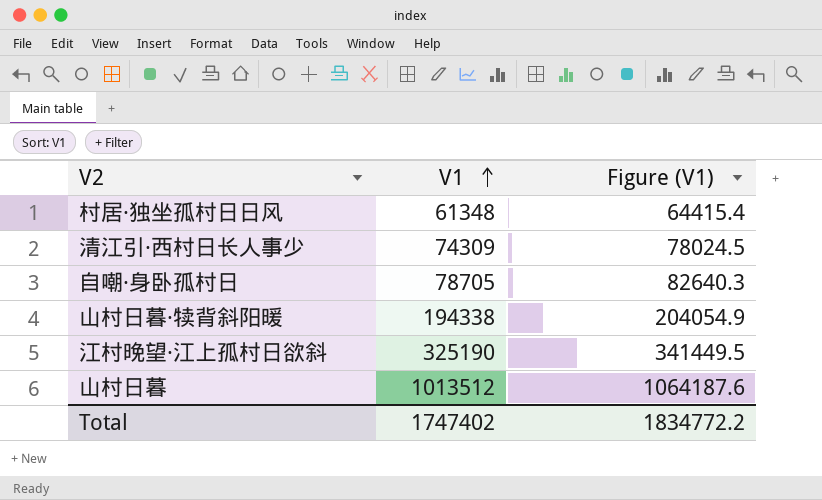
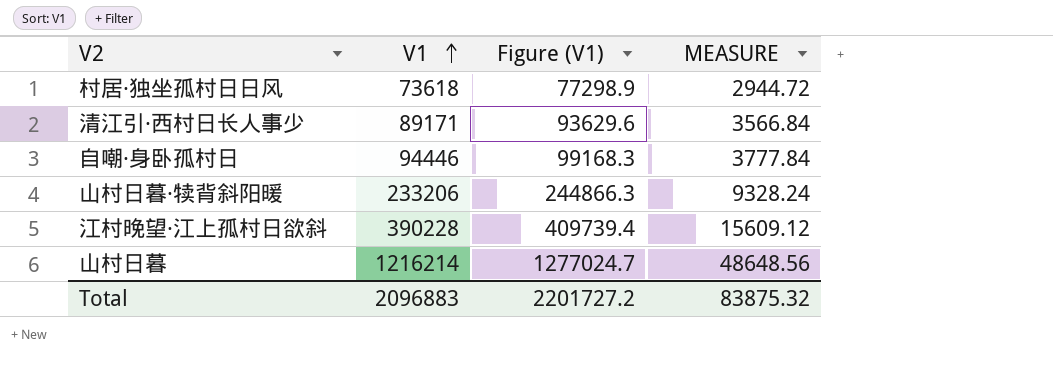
column MEASURE | formula: none -> [V1] * 0.04
村居·独坐孤村日日风 | V1: 61348 -> 73618
村居·独坐孤村日日风 | Figure (V1): 64415.4 -> 77298.9
清江引·西村日长人事少 | V1: 74309 -> 89171
清江引·西村日长人事少 | Figure (V1): 78024.5 -> 93629.6
自嘲·身卧孤村日 | V1: 78705 -> 94446
自嘲·身卧孤村日 | Figure (V1): 82640.3 -> 99168.3
山村日暮·犊背斜阳暖 | V1: 194338 -> 233206
山村日暮·犊背斜阳暖 | Figure (V1): 204054.9 -> 244866.3
江村晚望·江上孤村日欲斜 | V1: 325190 -> 390228
江村晚望·江上孤村日欲斜 | Figure (V1): 341449.5 -> 409739.4
山村日暮 | V1: 1013512 -> 1216214
山村日暮 | Figure (V1): 1064187.6 -> 1277024.7
Total | V1: 1747402 -> 2096883
Total | Figure (V1): 1834772.2 -> 2201727.2

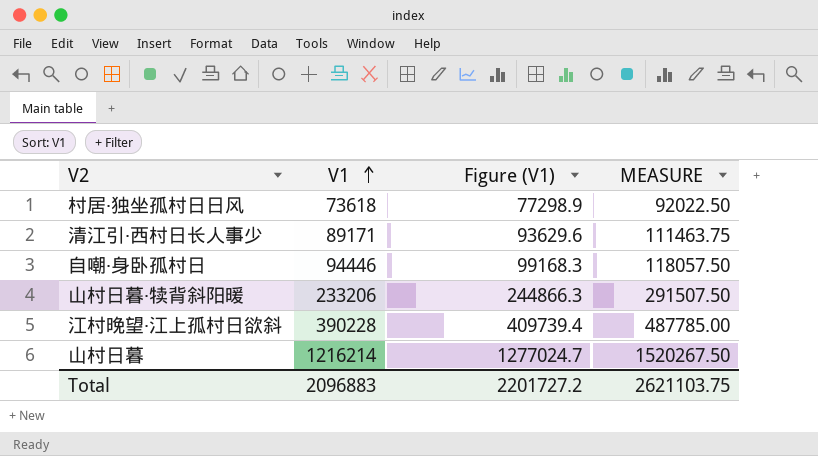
column MEASURE | formula: [V1] * 0.04 -> [V1] * 1.25
Total | MEASURE: 83875.32 -> 2621103.75

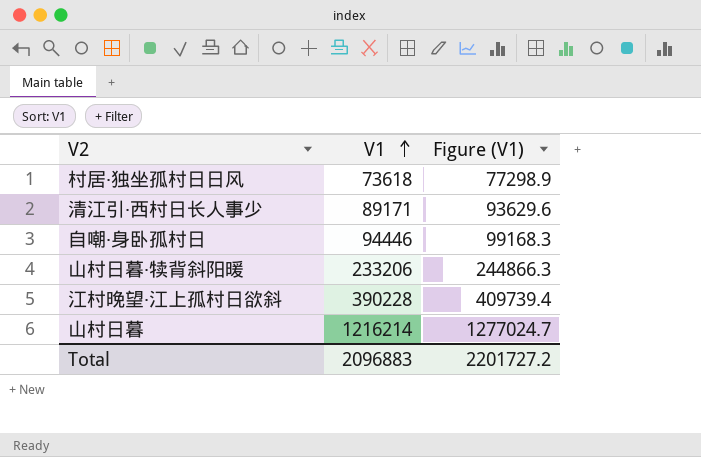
column MEASURE | formula: [V1] * 1.25 -> none

